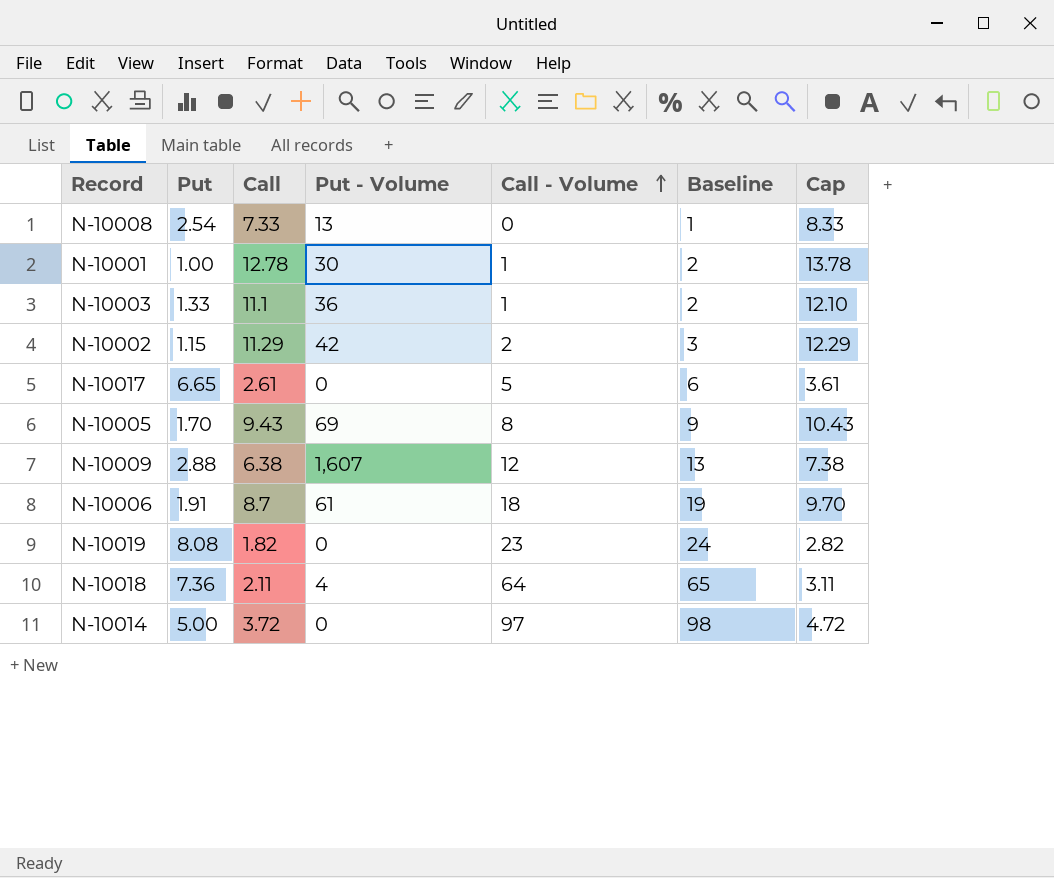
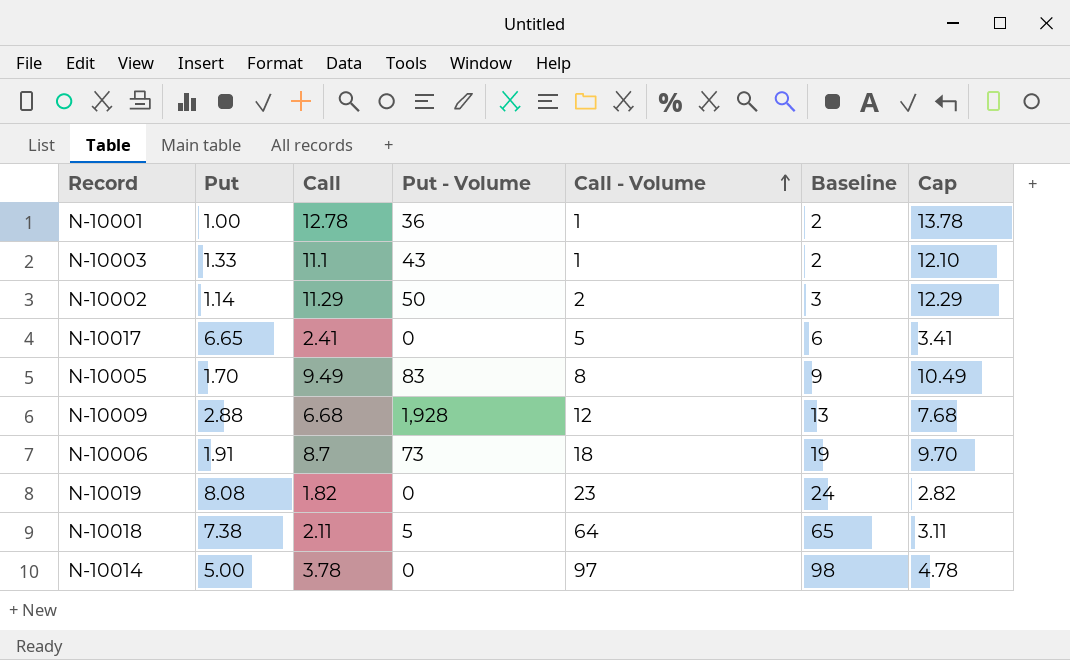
row N-10008: 2.54 | 7.33 | 13 | 0 | 1 | 8.33 -> none
N-10001 | Put - Volume: 30 -> 36
N-10003 | Put - Volume: 36 -> 43
N-10002 | Put: 1.15 -> 1.14
N-10002 | Put - Volume: 42 -> 50
N-10017 | Call: 2.61 -> 2.41
N-10017 | Cap: 3.61 -> 3.41
N-10005 | Call: 9.43 -> 9.49
N-10005 | Put - Volume: 69 -> 83
N-10005 | Cap: 10.43 -> 10.49
N-10009 | Call: 6.38 -> 6.68
N-10009 | Put - Volume: 1,607 -> 1,928
N-10009 | Cap: 7.38 -> 7.68
N-10006 | Put - Volume: 61 -> 73
N-10018 | Put: 7.36 -> 7.38
N-10018 | Put - Volume: 4 -> 5
N-10014 | Call: 3.72 -> 3.78
N-10014 | Cap: 4.72 -> 4.78

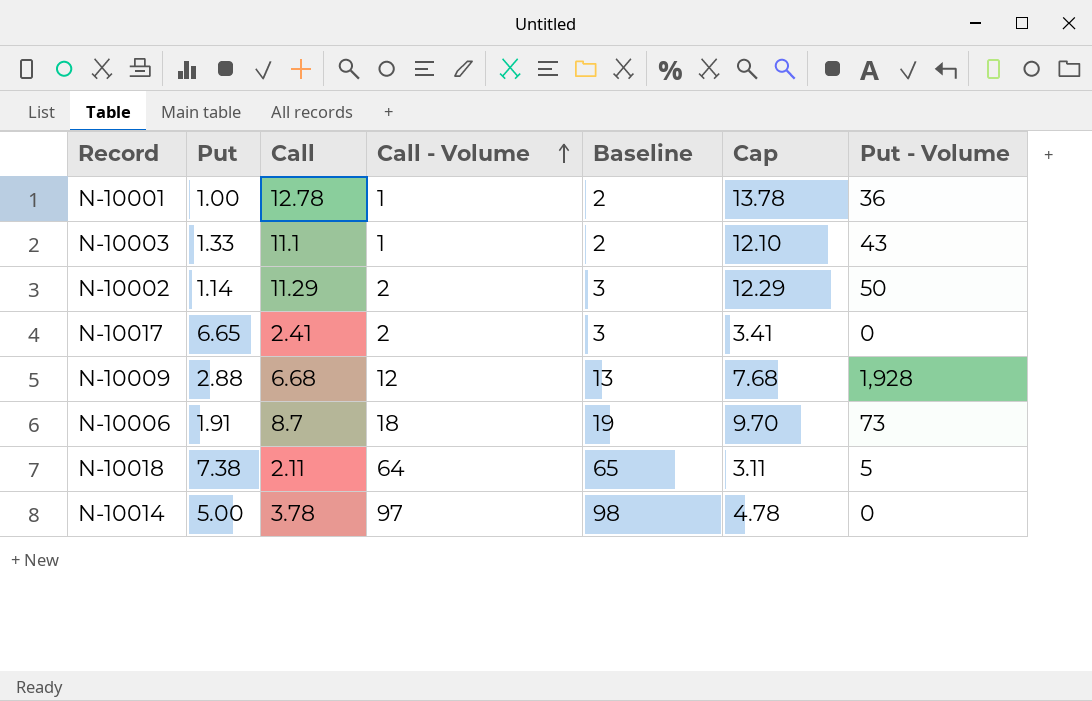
column Put - Volume | position: 4 -> 7
row N-10005: 1.70 | 9.49 | 83 | 8 | 9 | 10.49 -> none
row N-10019: 8.08 | 1.82 | 0 | 23 | 24 | 2.82 -> none
N-10017 | Call - Volume: 5 -> 2
N-10017 | Baseline: 6 -> 3

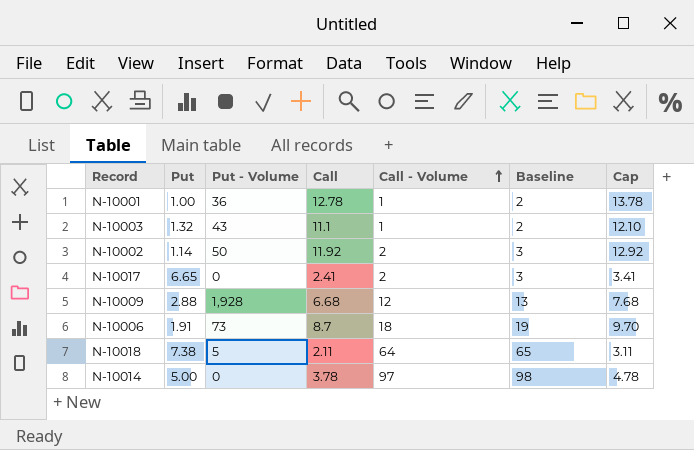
column Put - Volume | position: 7 -> 3
N-10003 | Put: 1.33 -> 1.32
N-10002 | Call: 11.29 -> 11.92
N-10002 | Cap: 12.29 -> 12.92

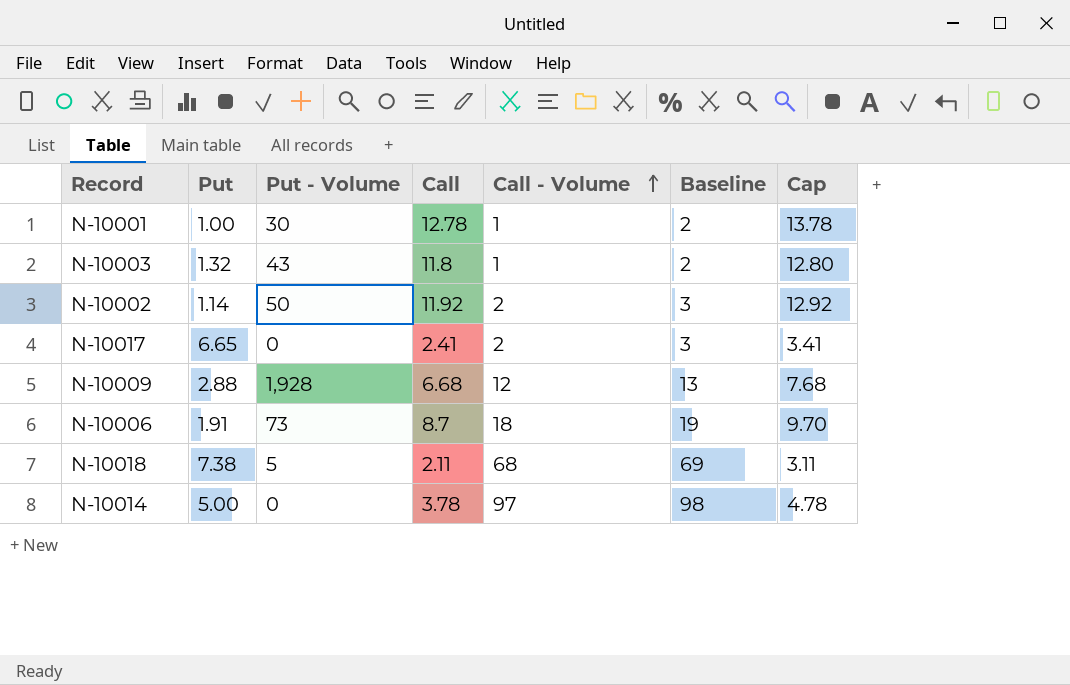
N-10001 | Put - Volume: 36 -> 30
N-10003 | Call: 11.1 -> 11.8
N-10003 | Cap: 12.10 -> 12.80
N-10018 | Call - Volume: 64 -> 68
N-10018 | Baseline: 65 -> 69

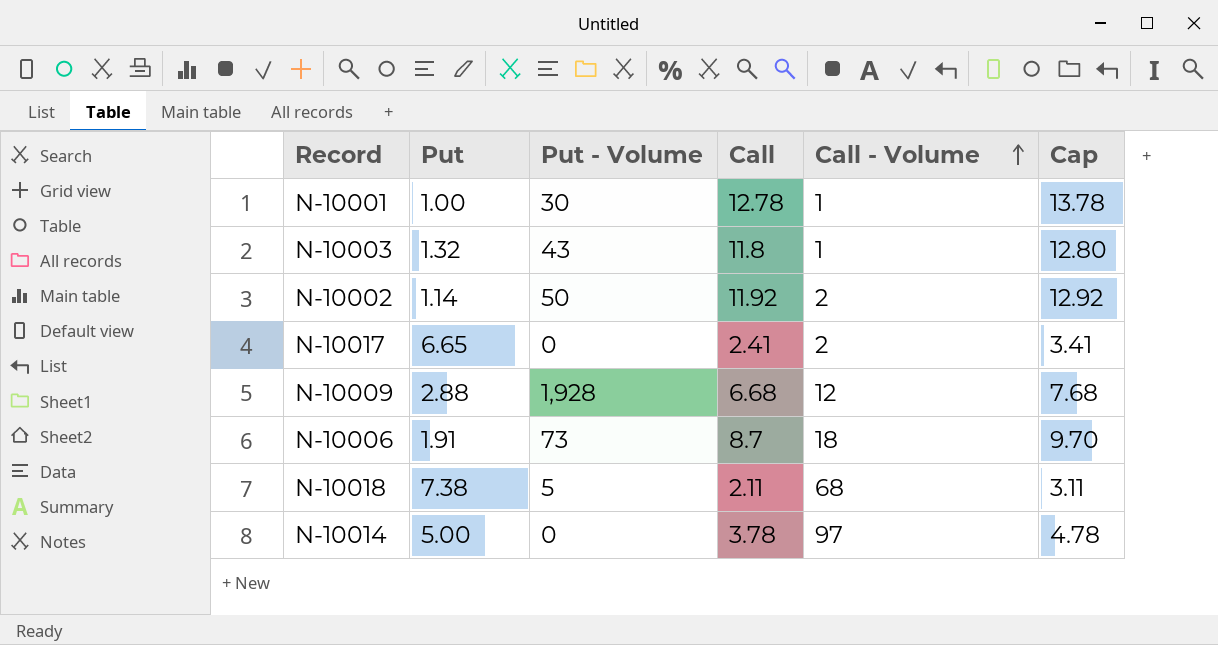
column Baseline | formula: [Call - Volume] + 1 -> none

